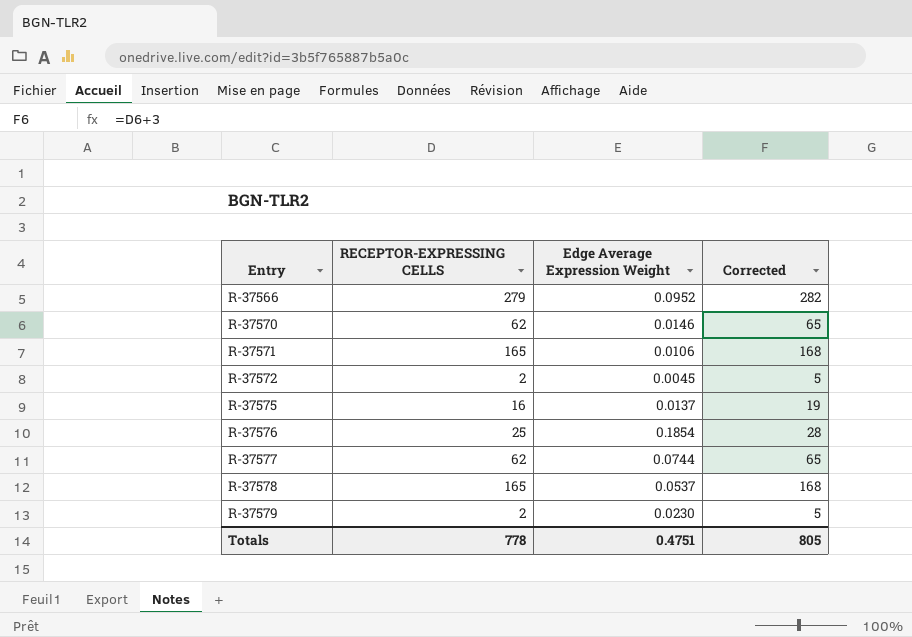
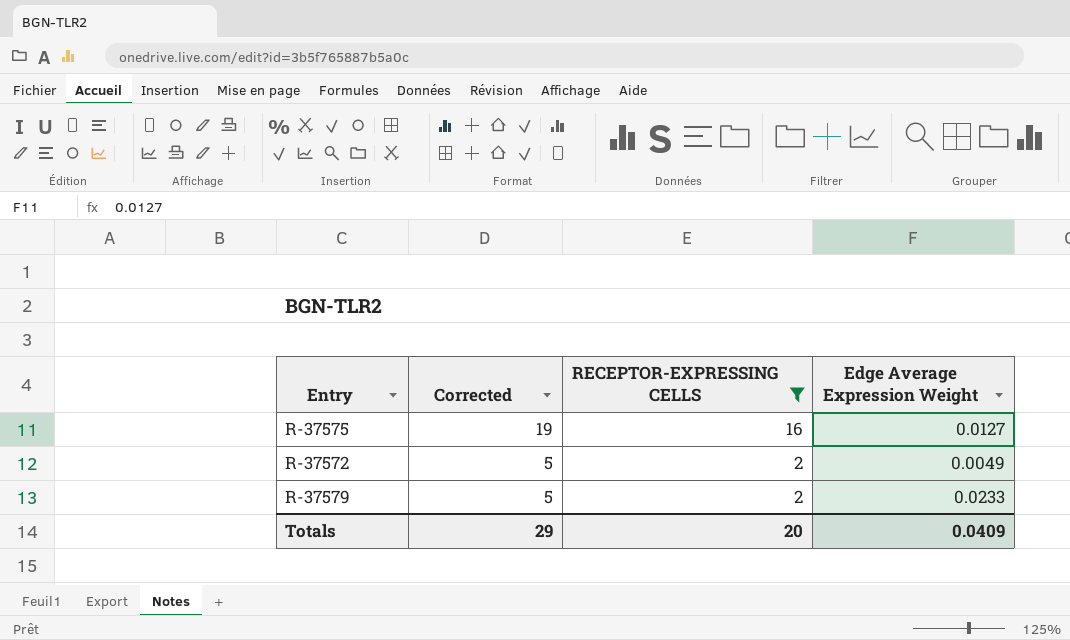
filter: none -> RECEPTOR-EXPRESSING CELLS <= 16
row order: Entry ascending -> Corrected descending
column Corrected | position: 4 -> 2
R-37575 | Edge Average Expression Weight: 0.0137 -> 0.0127
R-37572 | Edge Average Expression Weight: 0.0045 -> 0.0049
R-37579 | Edge Average Expression Weight: 0.0230 -> 0.0233
Totals | Corrected: 805 -> 29
Totals | RECEPTOR-EXPRESSING CELLS: 778 -> 20
Totals | Edge Average Expression Weight: 0.4751 -> 0.0409

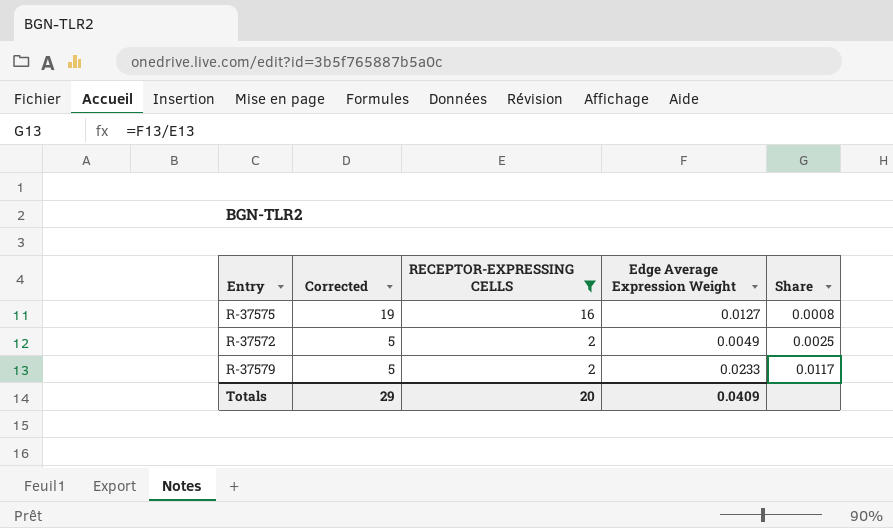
column Share | formula: none -> [Edge Average Expression Weight] / [RECEPTOR-EXPRESSING CELLS]

